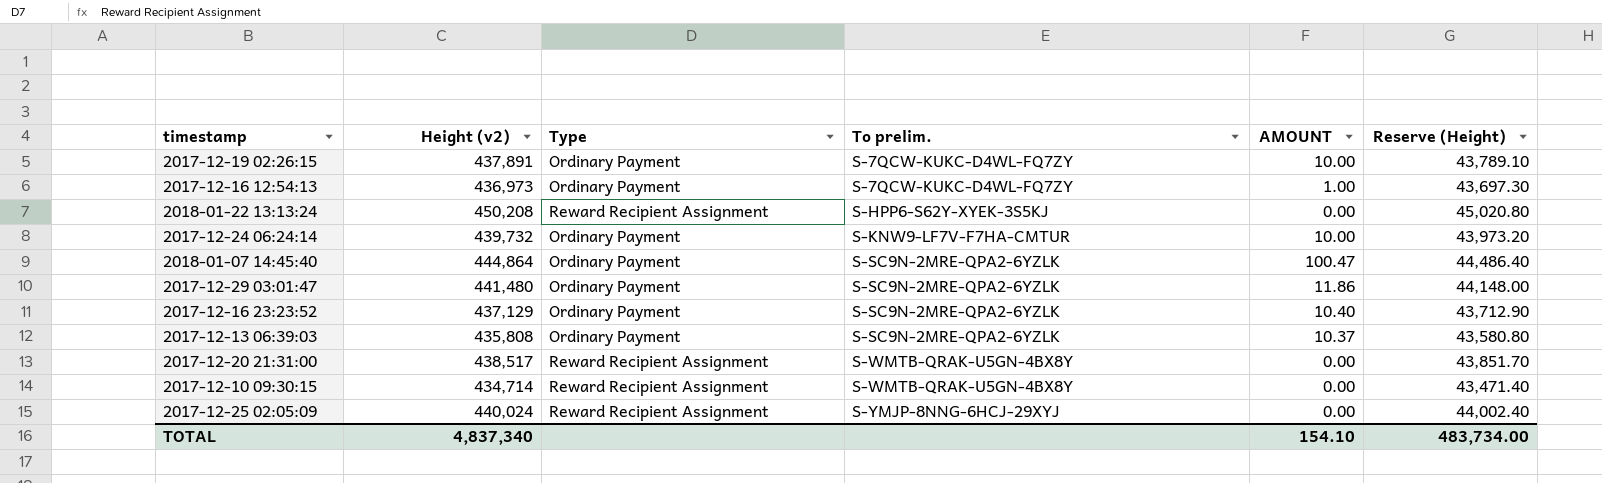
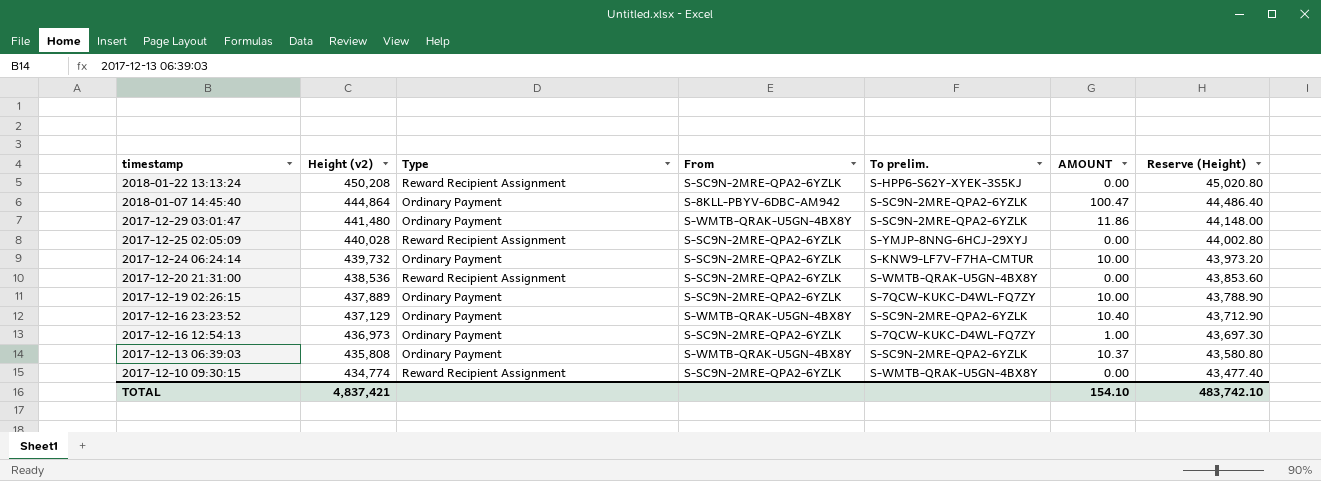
row order: To prelim. ascending -> timestamp descending
column From | position: none -> 4
2017-12-25 02:05:09 | Height (v2): 440,024 -> 440,028
2017-12-25 02:05:09 | Reserve (Height): 44,002.40 -> 44,002.80
2017-12-20 21:31:00 | Height (v2): 438,517 -> 438,536
2017-12-20 21:31:00 | Reserve (Height): 43,851.70 -> 43,853.60
2017-12-19 02:26:15 | Height (v2): 437,891 -> 437,889
2017-12-19 02:26:15 | Reserve (Height): 43,789.10 -> 43,788.90
2017-12-10 09:30:15 | Height (v2): 434,714 -> 434,774
2017-12-10 09:30:15 | Reserve (Height): 43,471.40 -> 43,477.40
TOTAL | Height (v2): 4,837,340 -> 4,837,421
TOTAL | Reserve (Height): 483,734.00 -> 483,742.10

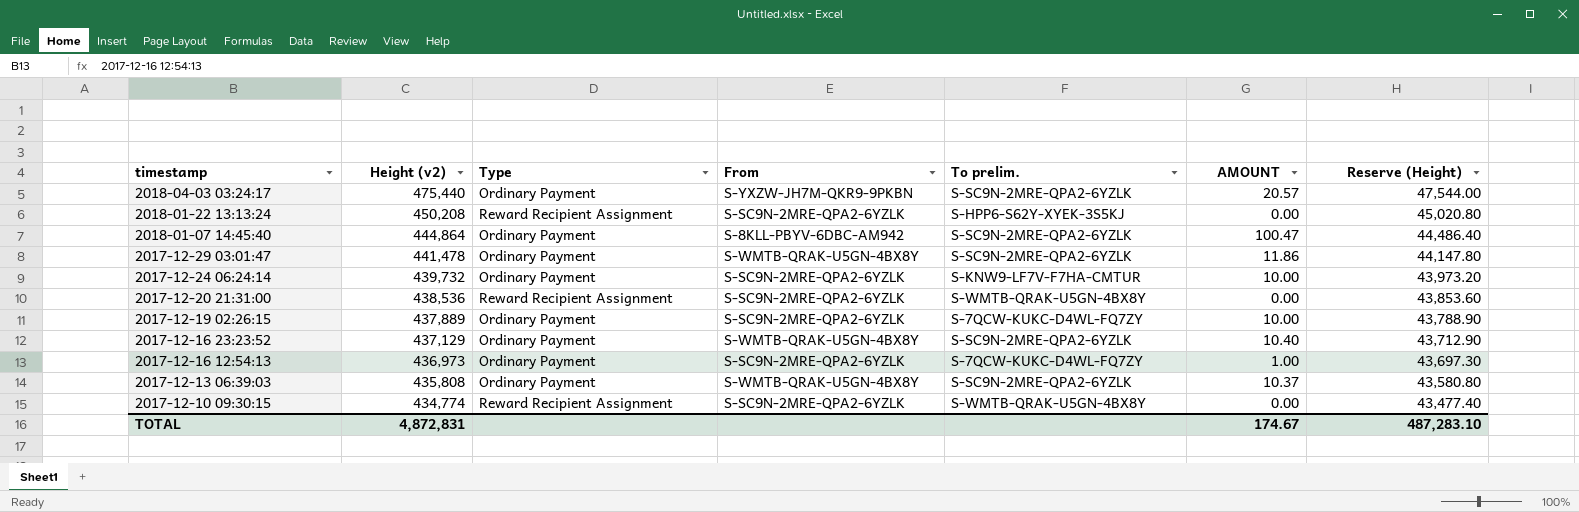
row 2017-12-25 02:05:09: 440,028 | Reward Recipient Assignment | S-SC9N-2MRE-QPA2-6YZLK | S-YMJP-8NNG-6HCJ-29XYJ | 0.00 | 44,002.80 -> none
row 2018-04-03 03:24:17: none -> 475,440 | Ordinary Payment | S-YXZW-JH7M-QKR9-9PKBN | S-SC9N-2MRE-QPA2-6YZLK | 20.57 | 47,544.00
2017-12-29 03:01:47 | Height (v2): 441,480 -> 441,478
2017-12-29 03:01:47 | Reserve (Height): 44,148.00 -> 44,147.80
TOTAL | Height (v2): 4,837,421 -> 4,872,831
TOTAL | AMOUNT: 154.10 -> 174.67
TOTAL | Reserve (Height): 483,742.10 -> 487,283.10

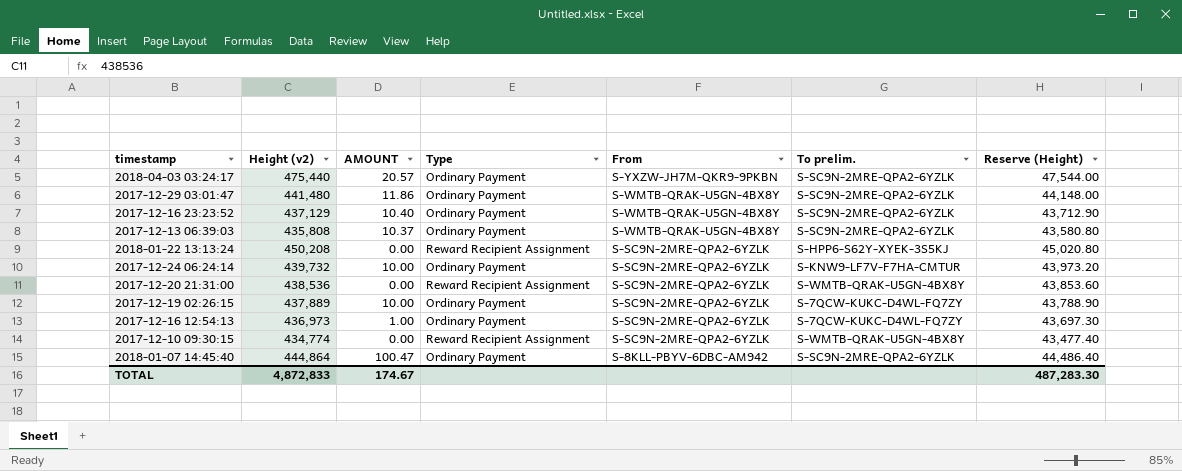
row order: timestamp descending -> From descending
column AMOUNT | position: 6 -> 3
2017-12-29 03:01:47 | Height (v2): 441,478 -> 441,480
2017-12-29 03:01:47 | Reserve (Height): 44,147.80 -> 44,148.00
TOTAL | Height (v2): 4,872,831 -> 4,872,833
TOTAL | Reserve (Height): 487,283.10 -> 487,283.30

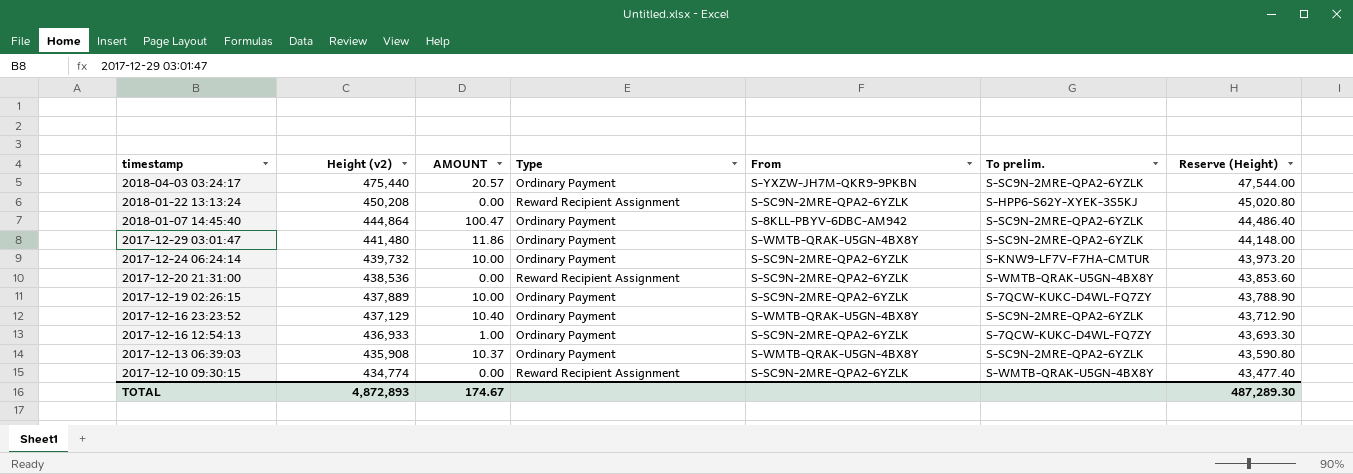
row order: From descending -> timestamp descending
2017-12-16 12:54:13 | Height (v2): 436,973 -> 436,933
2017-12-16 12:54:13 | Reserve (Height): 43,697.30 -> 43,693.30
2017-12-13 06:39:03 | Height (v2): 435,808 -> 435,908
2017-12-13 06:39:03 | Reserve (Height): 43,580.80 -> 43,590.80
TOTAL | Height (v2): 4,872,833 -> 4,872,893
TOTAL | Reserve (Height): 487,283.30 -> 487,289.30

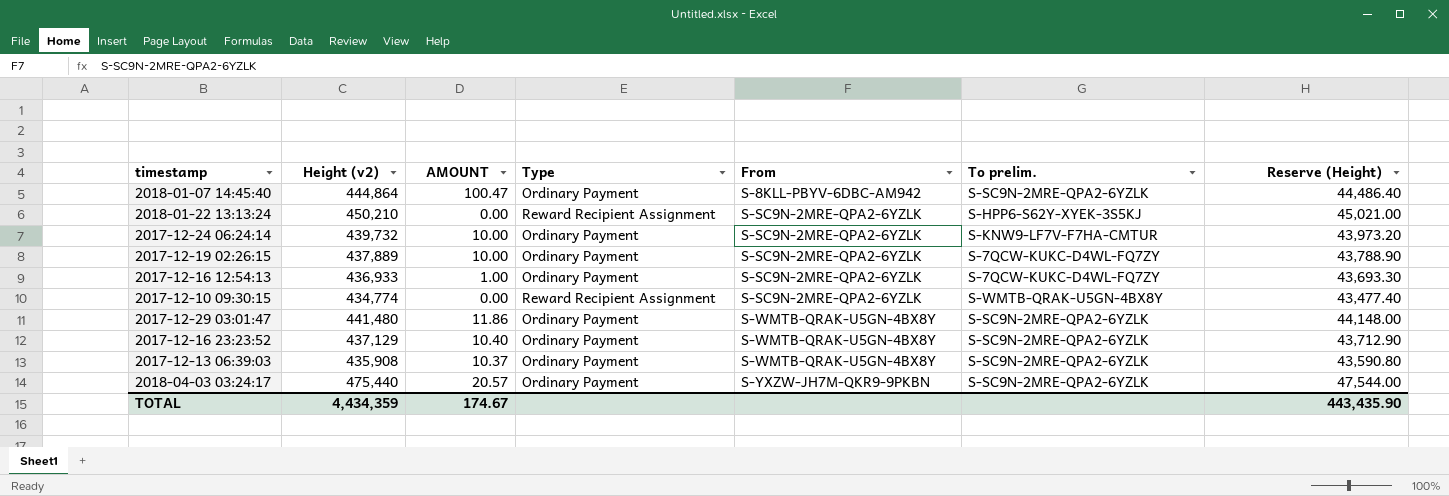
row order: timestamp descending -> From ascending
row 2017-12-20 21:31:00: 438,536 | 0.00 | Reward Recipient Assignment | S-SC9N-2MRE-QPA2-6YZLK | S-WMTB-QRAK-U5GN-4BX8Y | 43,853.60 -> none
2018-01-22 13:13:24 | Height (v2): 450,208 -> 450,210
2018-01-22 13:13:24 | Reserve (Height): 45,020.80 -> 45,021.00
TOTAL | Height (v2): 4,872,893 -> 4,434,359
TOTAL | Reserve (Height): 487,289.30 -> 443,435.90

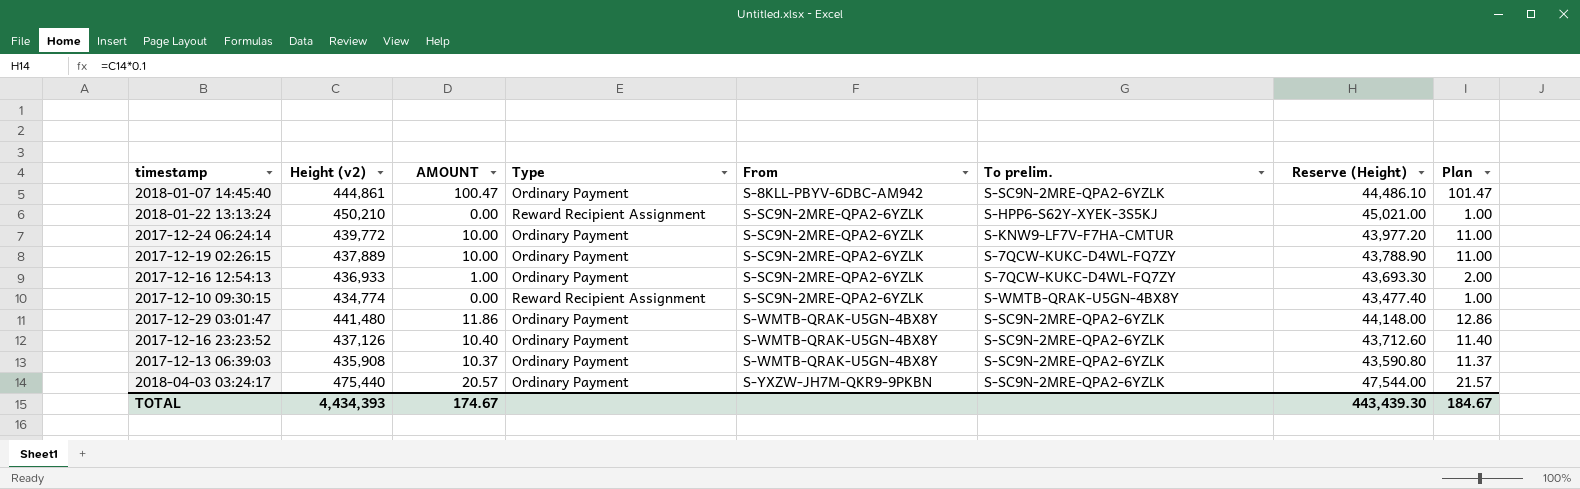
column Plan | formula: none -> [AMOUNT] + 1
2018-01-07 14:45:40 | Height (v2): 444,864 -> 444,861
2018-01-07 14:45:40 | Reserve (Height): 44,486.40 -> 44,486.10
2017-12-24 06:24:14 | Height (v2): 439,732 -> 439,772
2017-12-24 06:24:14 | Reserve (Height): 43,973.20 -> 43,977.20
2017-12-16 23:23:52 | Height (v2): 437,129 -> 437,126
2017-12-16 23:23:52 | Reserve (Height): 43,712.90 -> 43,712.60
TOTAL | Height (v2): 4,434,359 -> 4,434,393
TOTAL | Reserve (Height): 443,435.90 -> 443,439.30

